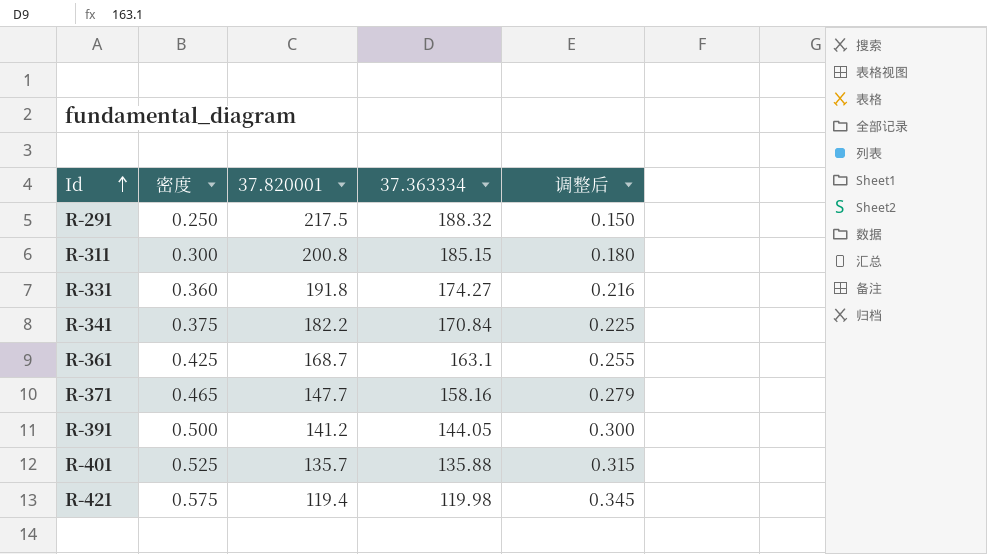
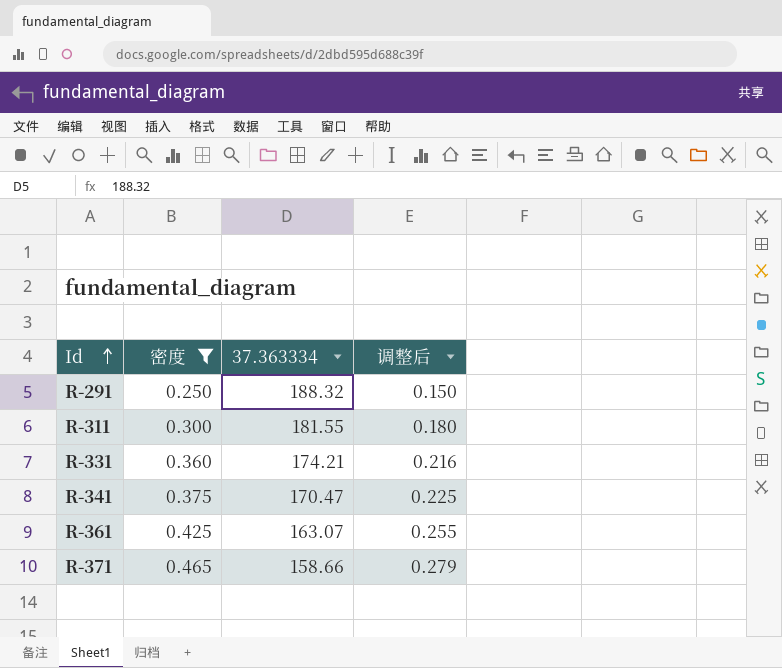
filter: none -> 密度 <= 0.465
column 37.820001 | position: 3 -> none
R-311 | 37.363334: 185.15 -> 181.55
R-331 | 37.363334: 174.27 -> 174.21
R-341 | 37.363334: 170.84 -> 170.47
R-361 | 37.363334: 163.1 -> 163.07
R-371 | 37.363334: 158.16 -> 158.66

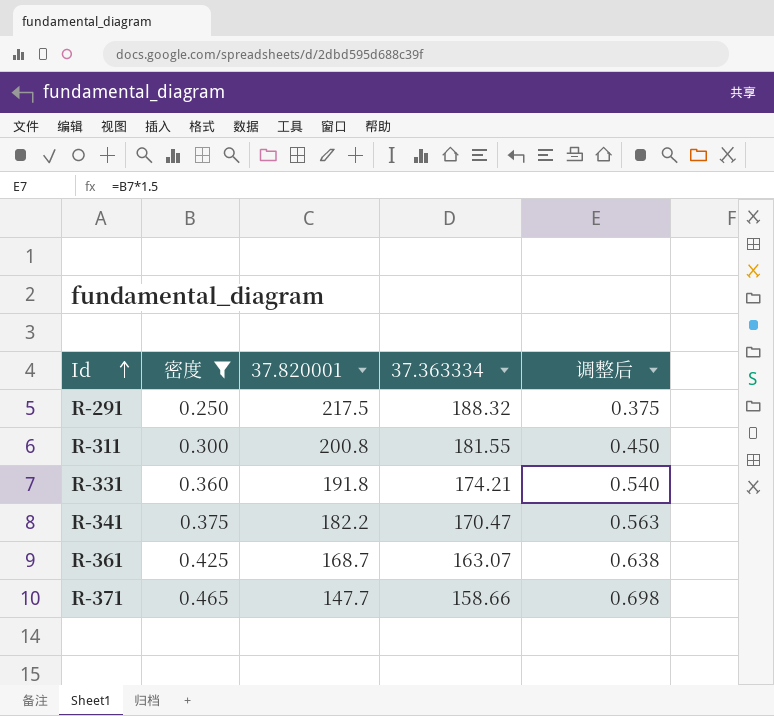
column 37.820001 | position: none -> 3
column 调整后 | formula: [密度] * 0.6 -> [密度] * 1.5

